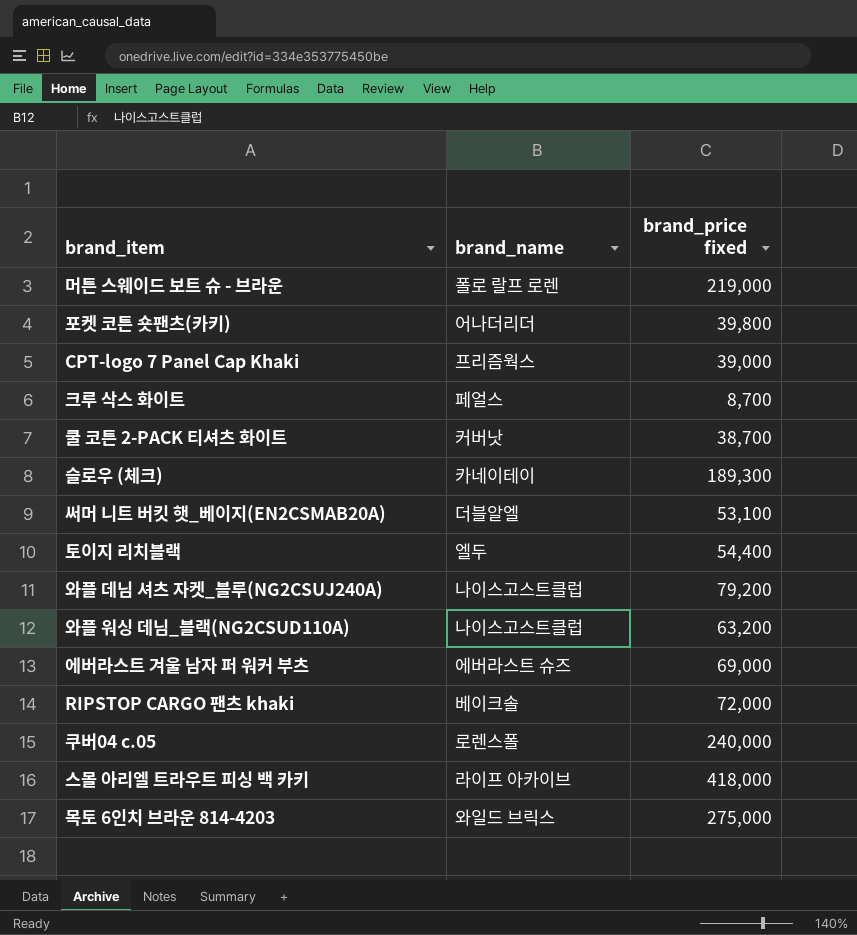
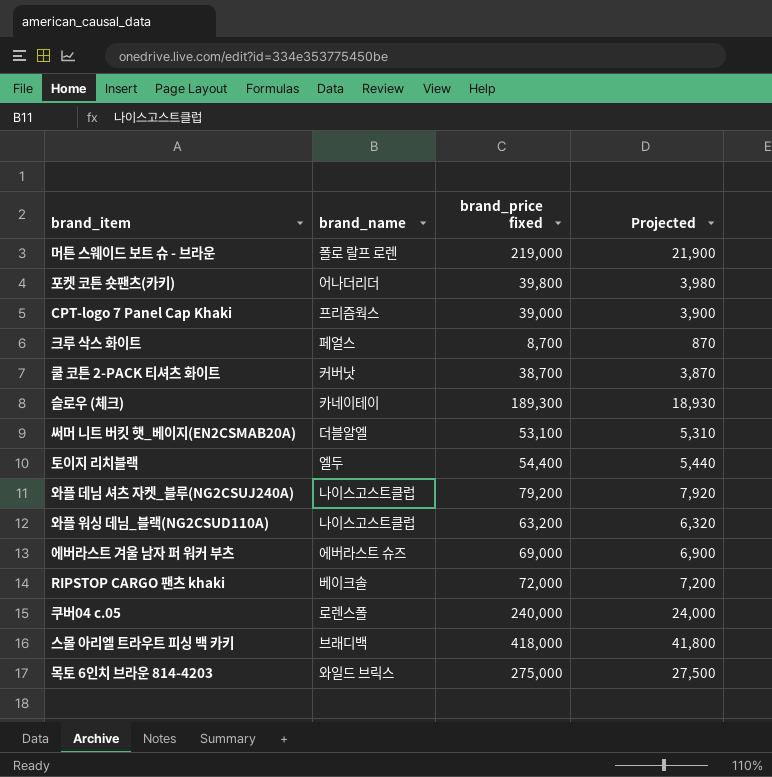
column Projected | formula: none -> [brand_price fixed] * 0.1
스몰 아리엘 트라우트 피싱 백 카키 | brand_name: 라이프 아카이브 -> 브래디백

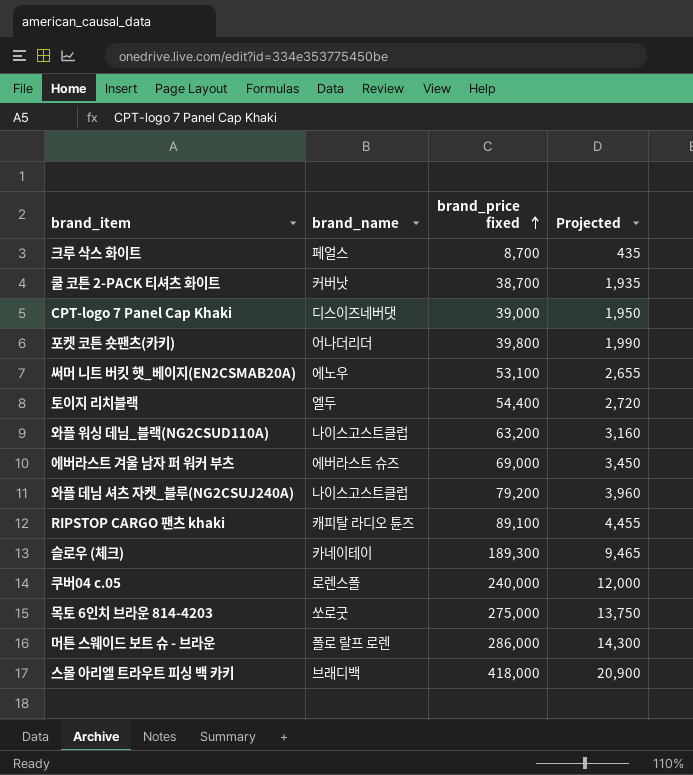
row order: none -> brand_price fixed ascending
column Projected | formula: [brand_price fixed] * 0.1 -> [brand_price fixed] * 0.05
CPT-logo 7 Panel Cap Khaki | brand_name: 프리즘웍스 -> 디스이즈네버댓
써머 니트 버킷 햇_베이지(EN2CSMAB20A) | brand_name: 더블알엘 -> 에노우
RIPSTOP CARGO 팬츠 khaki | brand_name: 베이크솔 -> 캐피탈 라디오 튠즈
RIPSTOP CARGO 팬츠 khaki | brand_price fixed: 72,000 -> 89,100
목토 6인치 브라운 814-4203 | brand_name: 와일드 브릭스 -> 쏘로굿
머튼 스웨이드 보트 슈 - 브라운 | brand_price fixed: 219,000 -> 286,000

